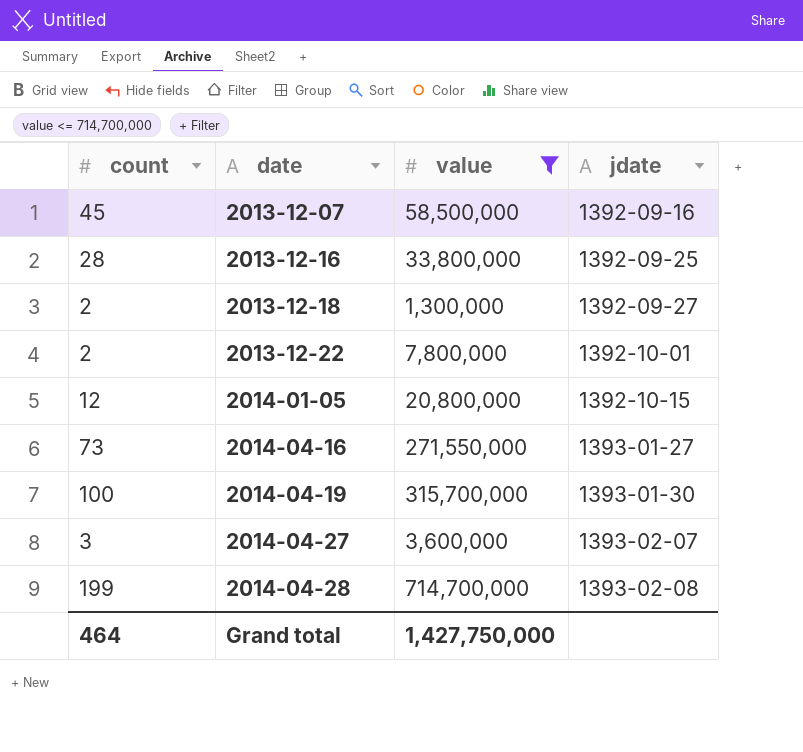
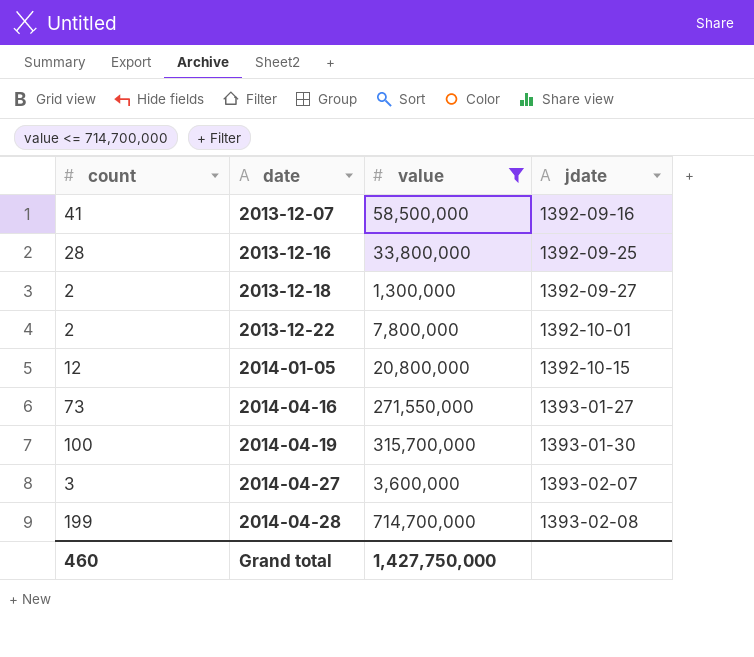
2013-12-07 | count: 45 -> 41
Grand total | count: 464 -> 460

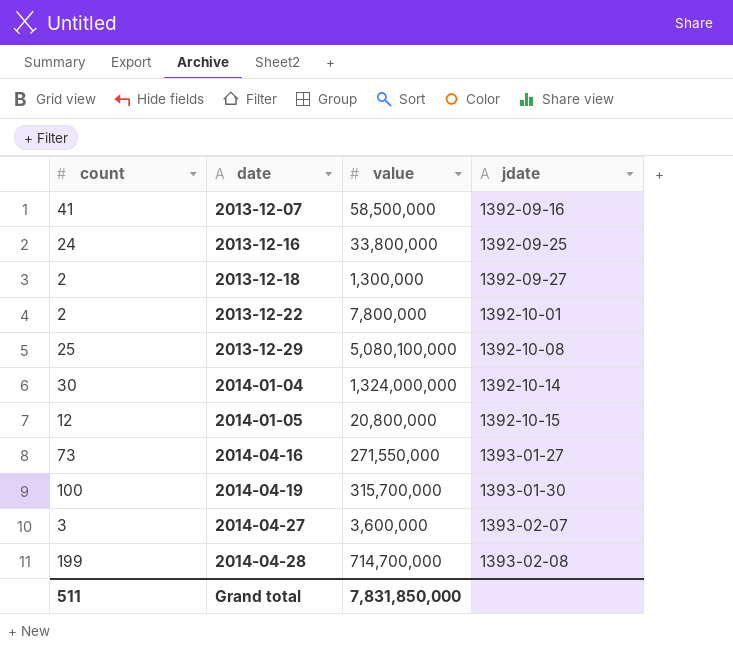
filter: value <= 714,700,000 -> none
2013-12-16 | count: 28 -> 24
Grand total | count: 460 -> 511
Grand total | value: 1,427,750,000 -> 7,831,850,000

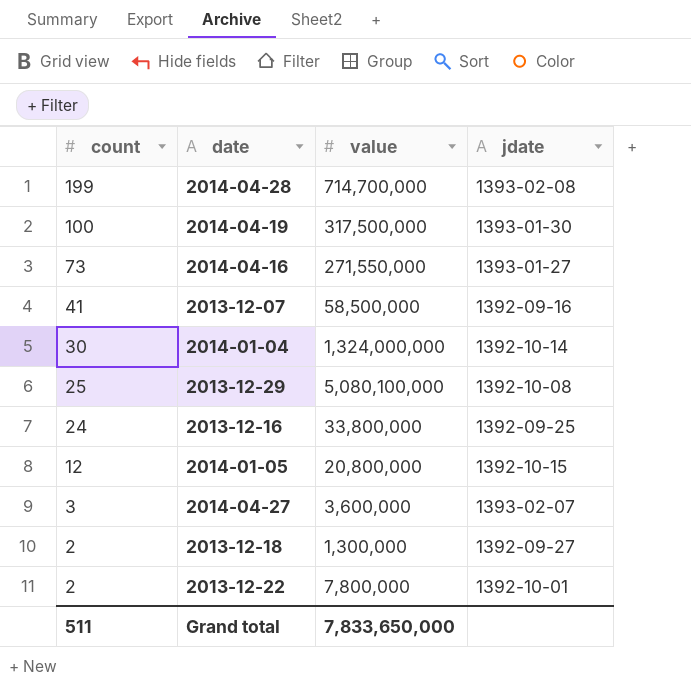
row order: date ascending -> count descending
2014-04-19 | value: 315,700,000 -> 317,500,000
Grand total | value: 7,831,850,000 -> 7,833,650,000

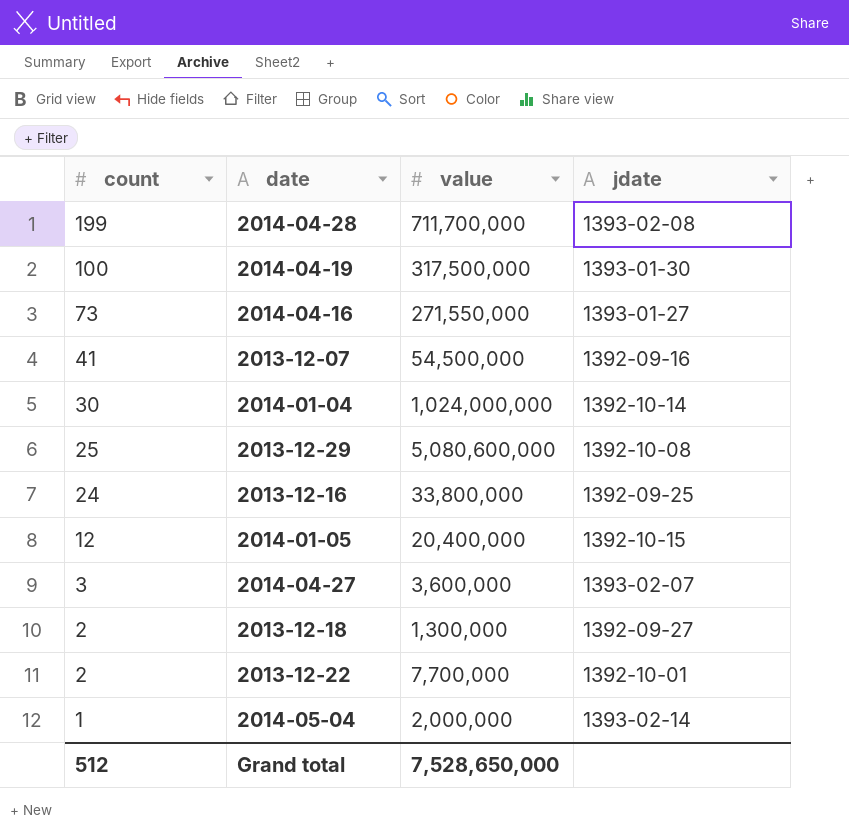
2014-04-28 | value: 714,700,000 -> 711,700,000
2013-12-07 | value: 58,500,000 -> 54,500,000
2014-01-04 | value: 1,324,000,000 -> 1,024,000,000
2013-12-29 | value: 5,080,100,000 -> 5,080,600,000
2014-01-05 | value: 20,800,000 -> 20,400,000
2013-12-22 | value: 7,800,000 -> 7,700,000
row 2014-05-04: none -> 1 | 2,000,000 | 1393-02-14
Grand total | count: 511 -> 512
Grand total | value: 7,833,650,000 -> 7,528,650,000

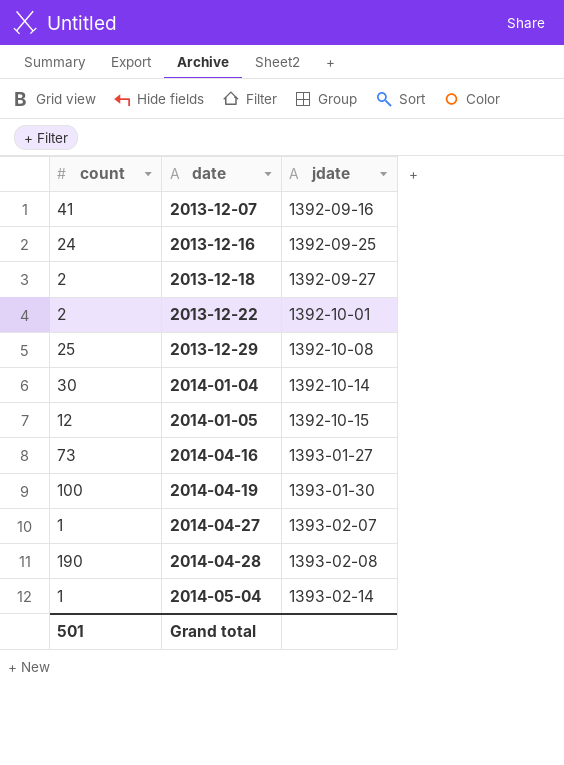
row order: count descending -> date ascending
column value | position: 3 -> none
2014-04-27 | count: 3 -> 1
2014-04-28 | count: 199 -> 190
Grand total | count: 512 -> 501

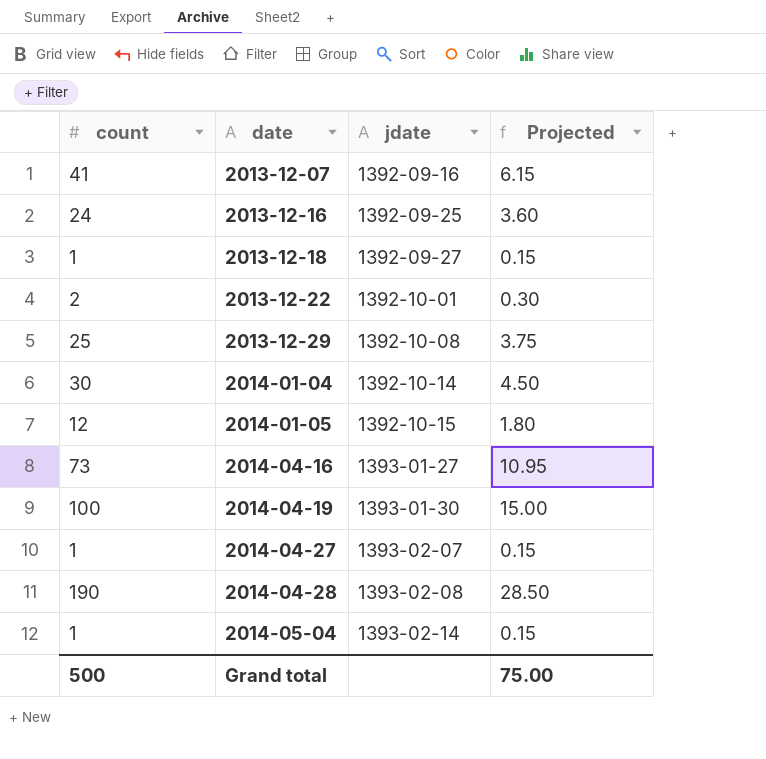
column Projected | formula: none -> [count] * 0.15
2013-12-18 | count: 2 -> 1
Grand total | count: 501 -> 500

